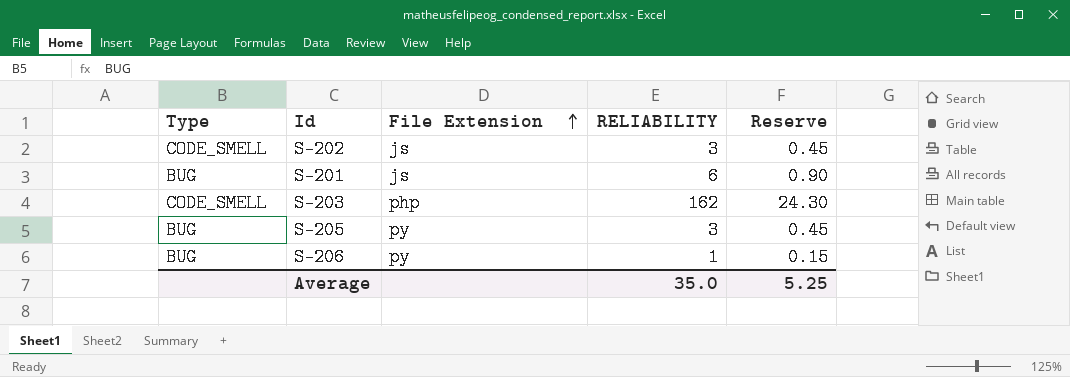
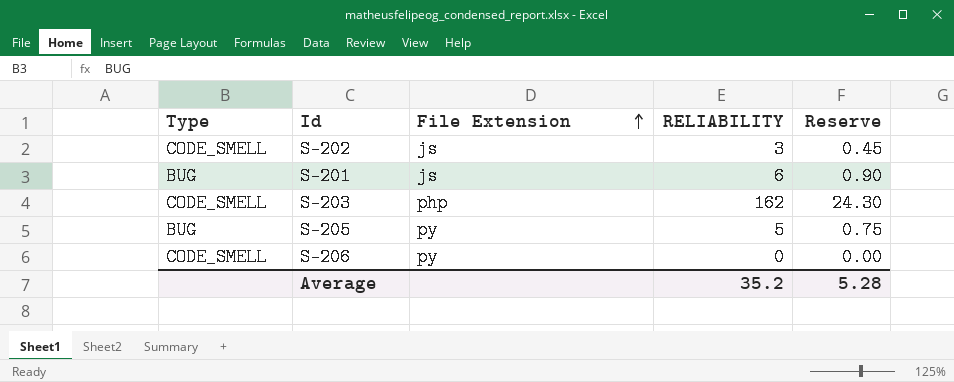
S-205 | RELIABILITY: 3 -> 5
S-205 | Reserve: 0.45 -> 0.75
S-206 | Type: BUG -> CODE_SMELL
S-206 | RELIABILITY: 1 -> 0
S-206 | Reserve: 0.15 -> 0.00
Average | RELIABILITY: 35.0 -> 35.2
Average | Reserve: 5.25 -> 5.28

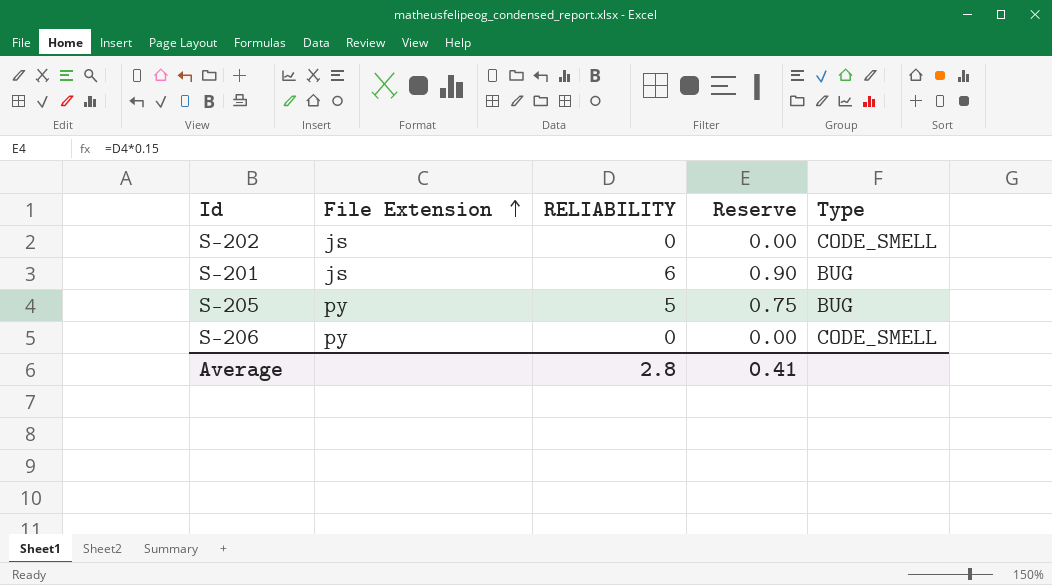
column Type | position: 1 -> 5
row S-203: CODE_SMELL | php | 162 | 24.30 -> none
S-202 | RELIABILITY: 3 -> 0
S-202 | Reserve: 0.45 -> 0.00
Average | RELIABILITY: 35.2 -> 2.8
Average | Reserve: 5.28 -> 0.41

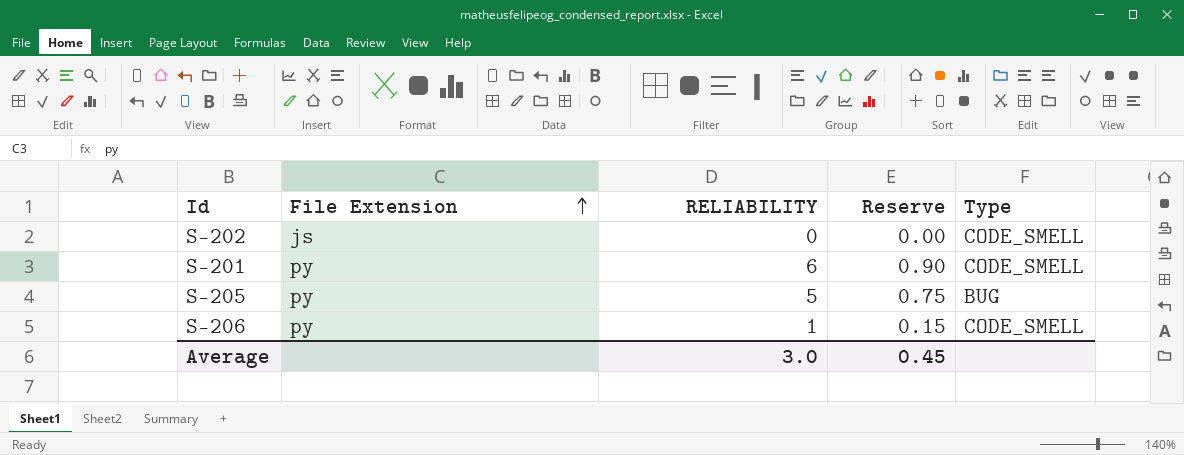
S-201 | File Extension: js -> py
S-201 | Type: BUG -> CODE_SMELL
S-206 | RELIABILITY: 0 -> 1
S-206 | Reserve: 0.00 -> 0.15
Average | RELIABILITY: 2.8 -> 3.0
Average | Reserve: 0.41 -> 0.45

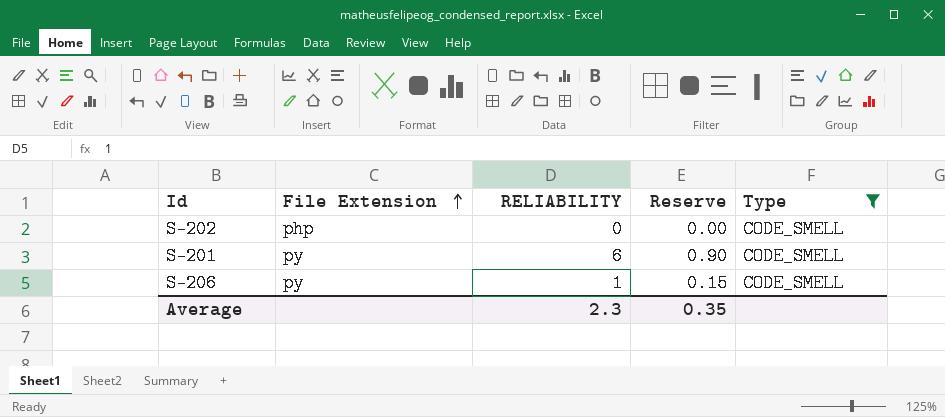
filter: none -> Type = CODE_SMELL
S-202 | File Extension: js -> php
Average | RELIABILITY: 3.0 -> 2.3
Average | Reserve: 0.45 -> 0.35

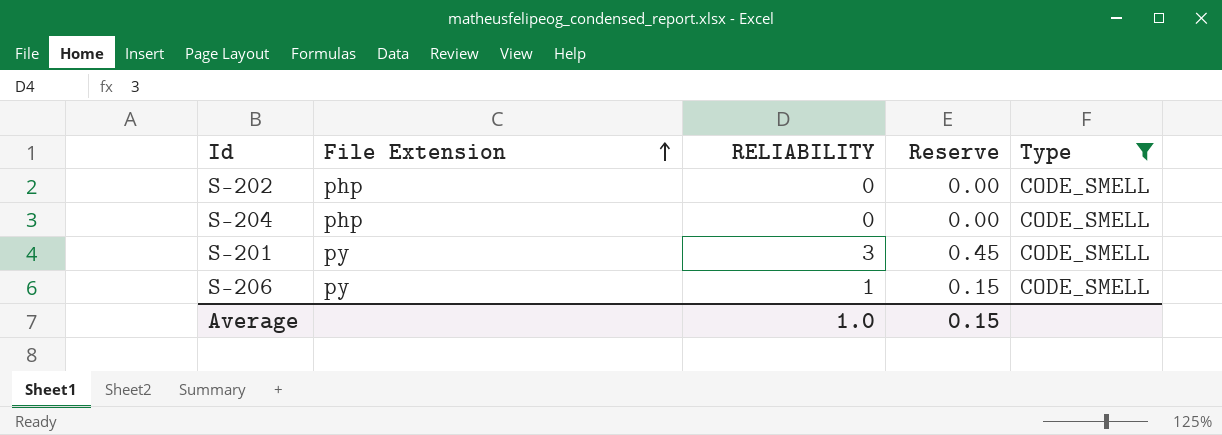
row S-204: none -> php | 0 | 0.00 | CODE_SMELL
S-201 | RELIABILITY: 6 -> 3
S-201 | Reserve: 0.90 -> 0.45
Average | RELIABILITY: 2.3 -> 1.0
Average | Reserve: 0.35 -> 0.15

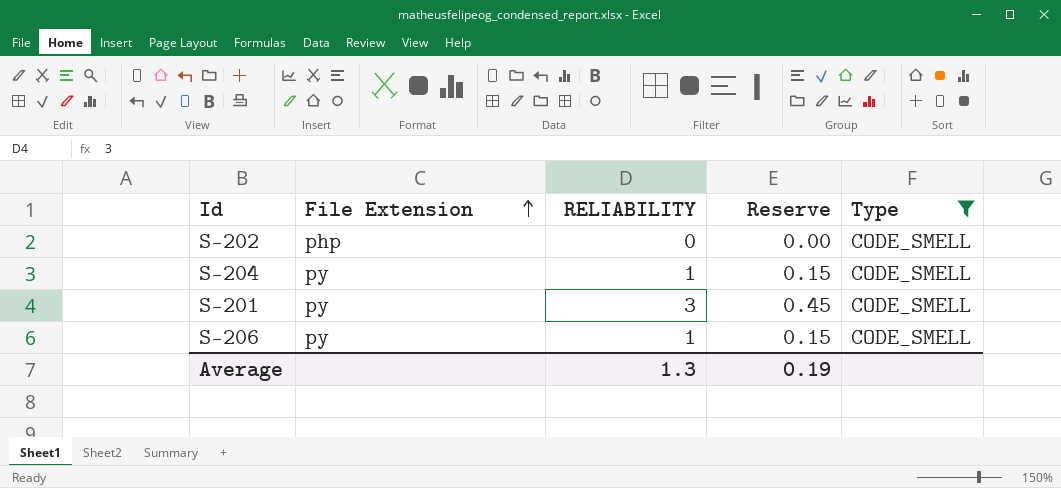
S-204 | File Extension: php -> py
S-204 | RELIABILITY: 0 -> 1
S-204 | Reserve: 0.00 -> 0.15
Average | RELIABILITY: 1.0 -> 1.3
Average | Reserve: 0.15 -> 0.19

